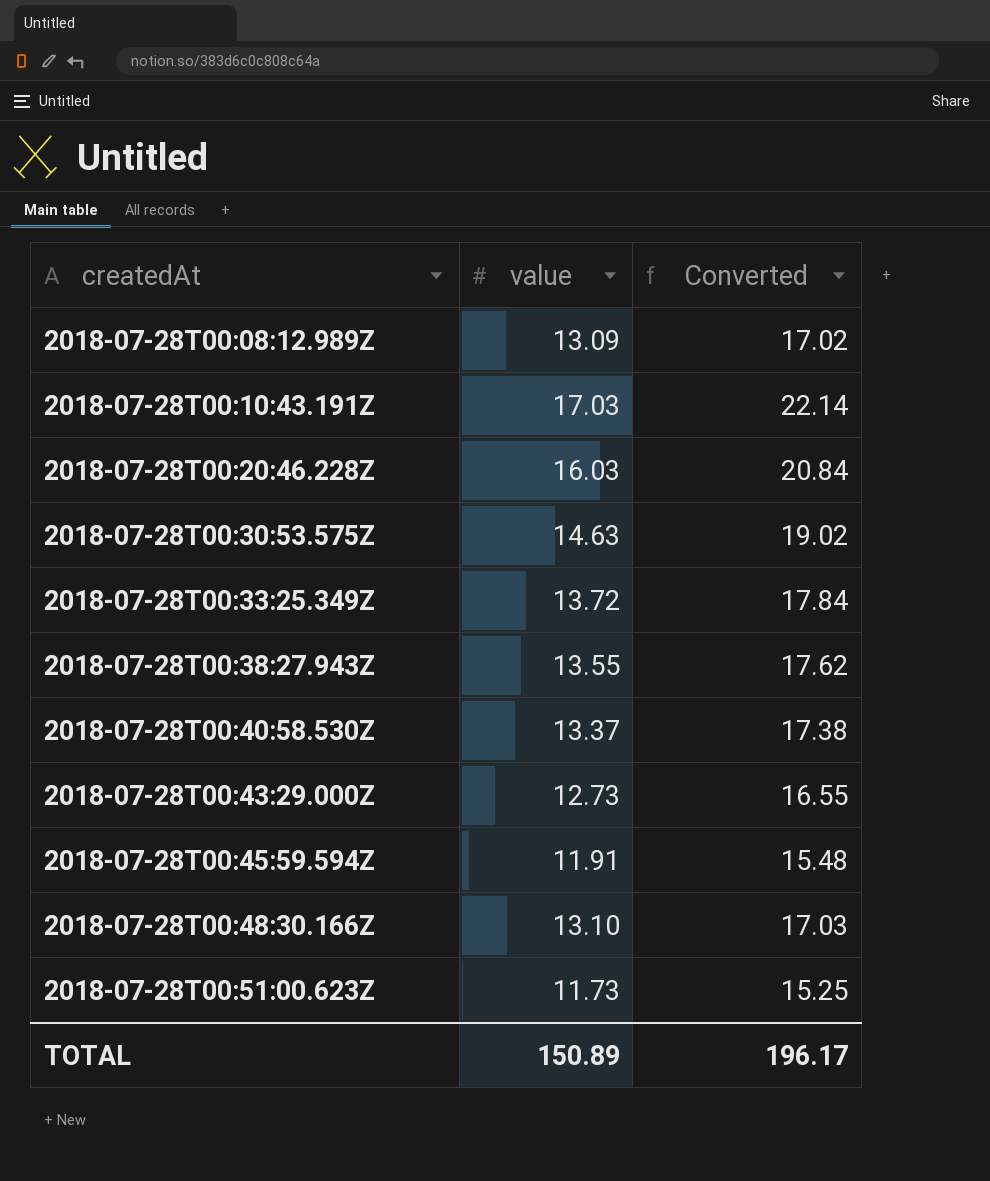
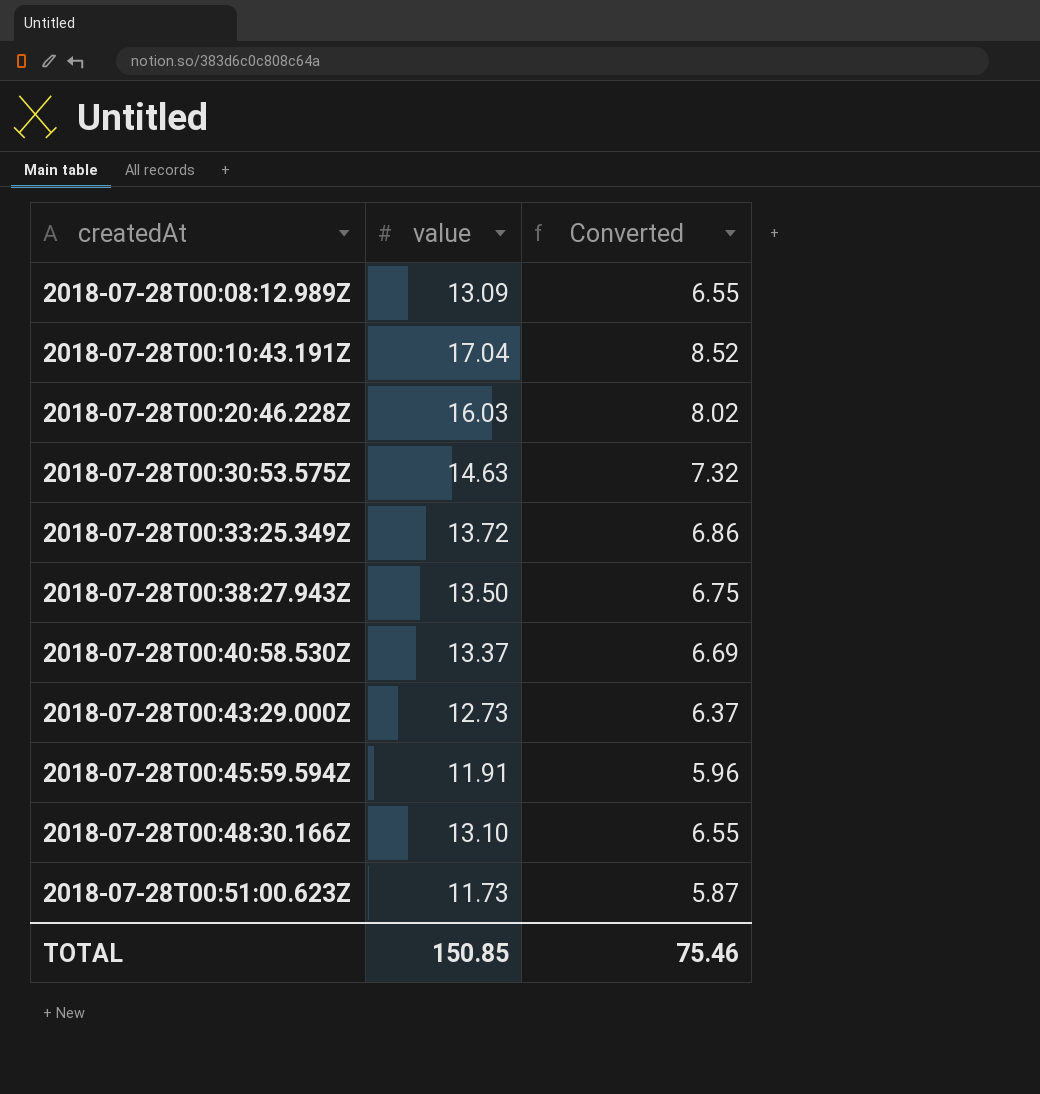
column Converted | formula: [value] * 1.3 -> [value] * 0.5
2018-07-28T00:10:43.191Z | value: 17.03 -> 17.04
2018-07-28T00:38:27.943Z | value: 13.55 -> 13.50
TOTAL | value: 150.89 -> 150.85
TOTAL | Converted: 196.17 -> 75.46

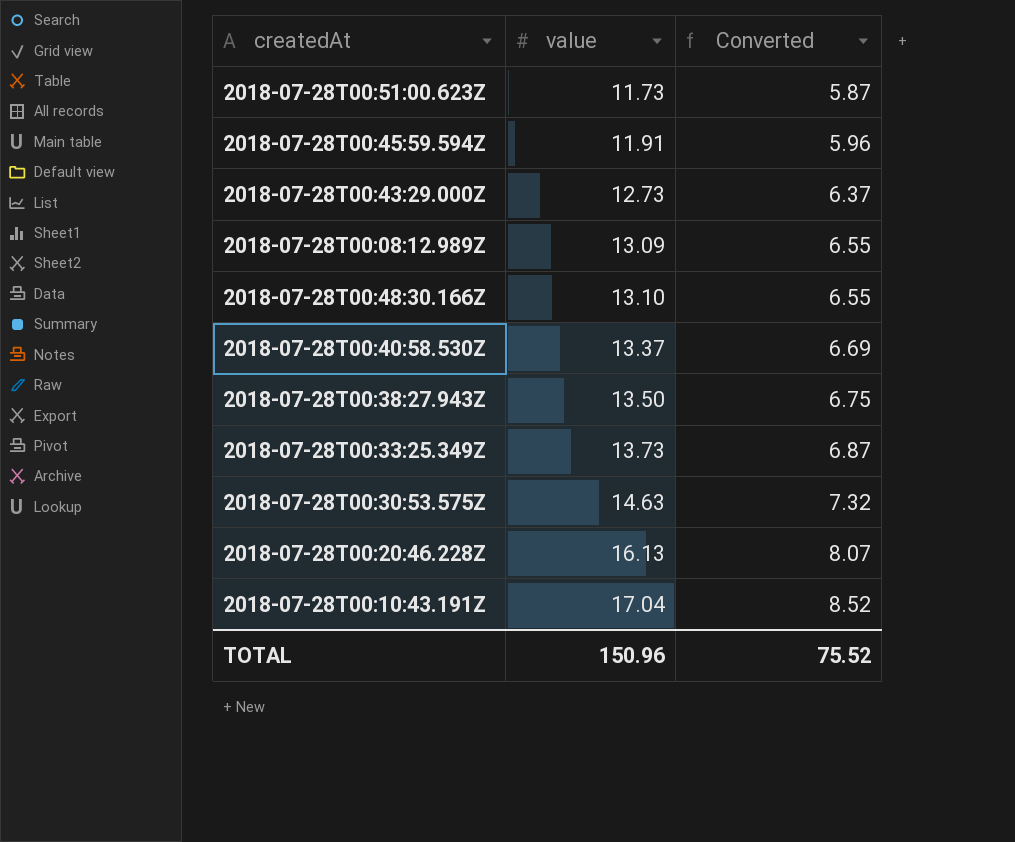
row order: createdAt ascending -> value ascending
2018-07-28T00:33:25.349Z | value: 13.72 -> 13.73
2018-07-28T00:33:25.349Z | Converted: 6.86 -> 6.87
2018-07-28T00:20:46.228Z | value: 16.03 -> 16.13
2018-07-28T00:20:46.228Z | Converted: 8.02 -> 8.07
TOTAL | value: 150.85 -> 150.96
TOTAL | Converted: 75.46 -> 75.52

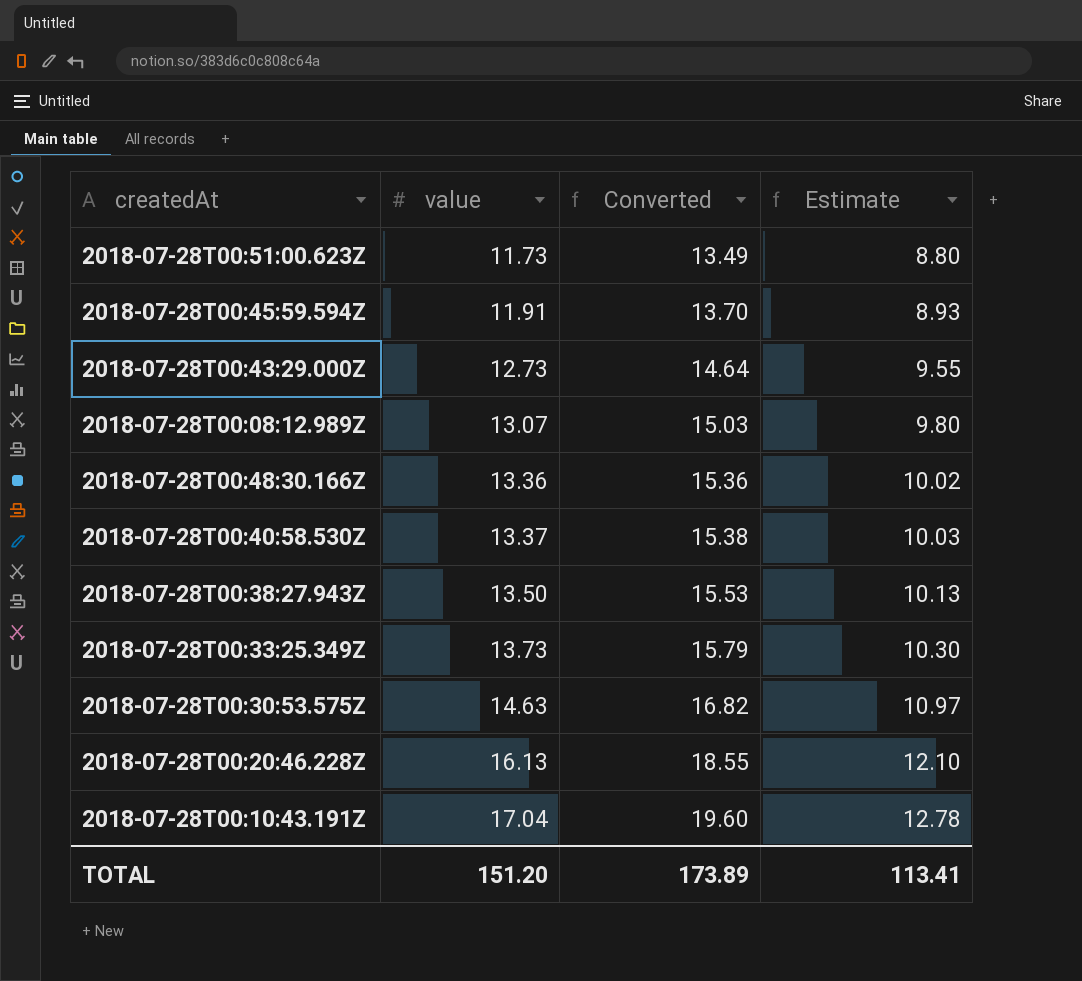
column Converted | formula: [value] * 0.5 -> [value] * 1.15
column Estimate | formula: none -> [value] * 0.75
2018-07-28T00:08:12.989Z | value: 13.09 -> 13.07
2018-07-28T00:48:30.166Z | value: 13.10 -> 13.36
TOTAL | value: 150.96 -> 151.20
TOTAL | Converted: 75.52 -> 173.89

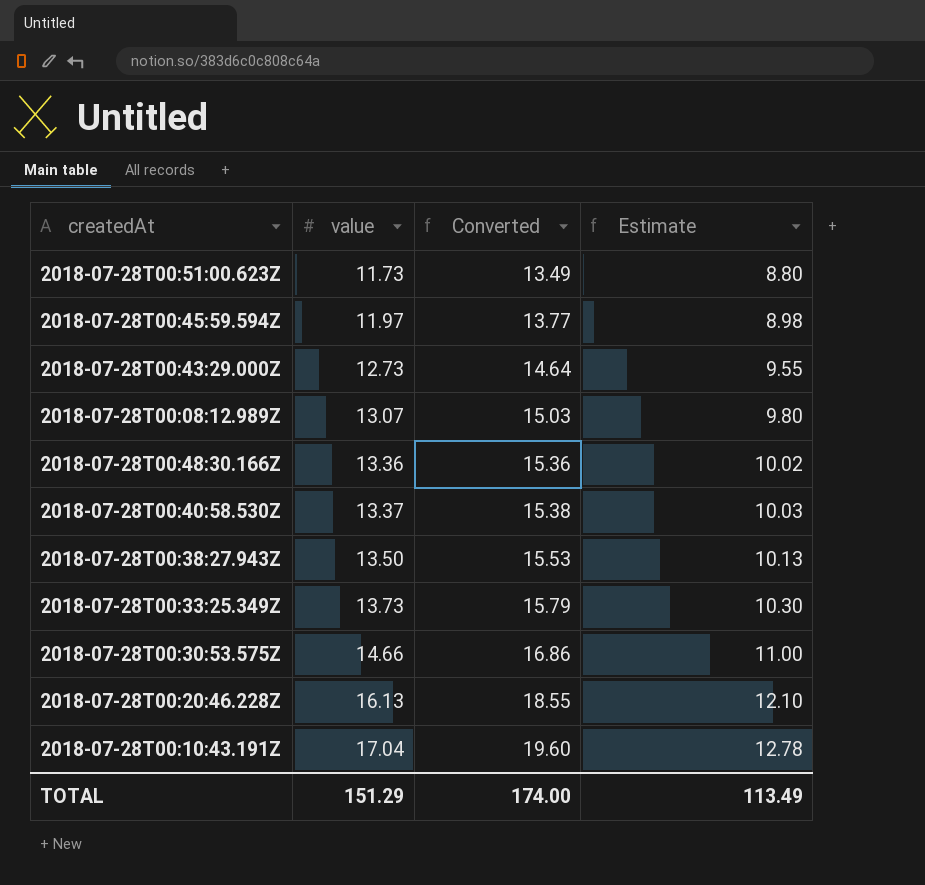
2018-07-28T00:45:59.594Z | value: 11.91 -> 11.97
2018-07-28T00:45:59.594Z | Converted: 13.70 -> 13.77
2018-07-28T00:45:59.594Z | Estimate: 8.93 -> 8.98
2018-07-28T00:30:53.575Z | value: 14.63 -> 14.66
2018-07-28T00:30:53.575Z | Converted: 16.82 -> 16.86
2018-07-28T00:30:53.575Z | Estimate: 10.97 -> 11.00
TOTAL | value: 151.20 -> 151.29
TOTAL | Converted: 173.89 -> 174.00
TOTAL | Estimate: 113.41 -> 113.49

